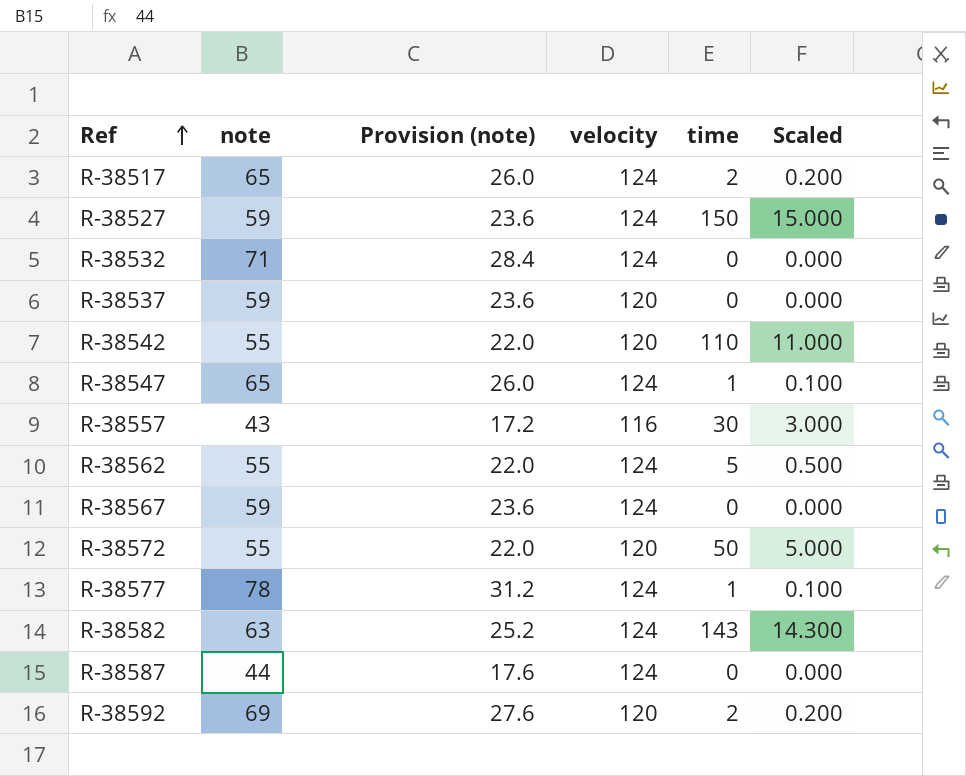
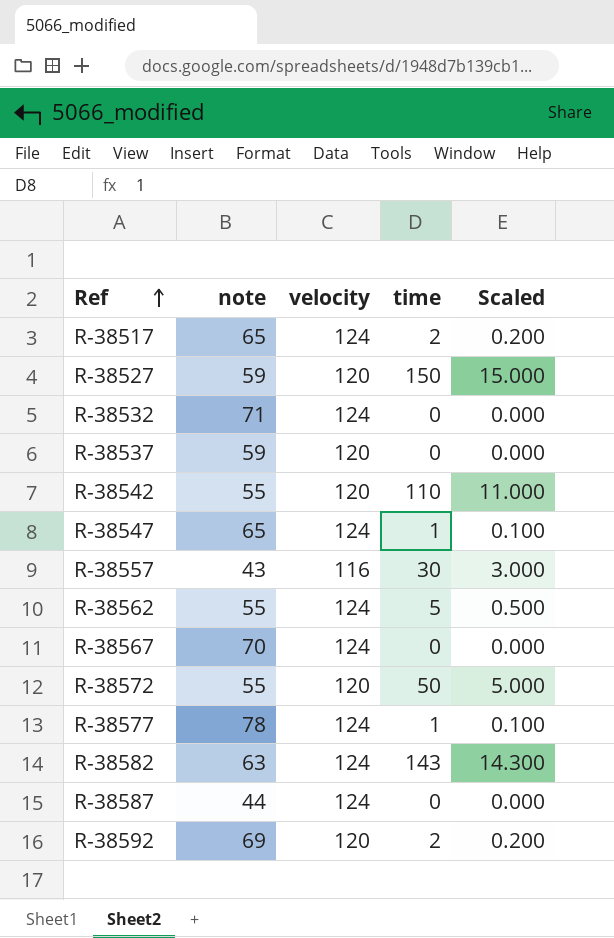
column Provision (note) | formula: [note] * 0.4 -> none
R-38527 | velocity: 124 -> 120
R-38567 | note: 59 -> 70

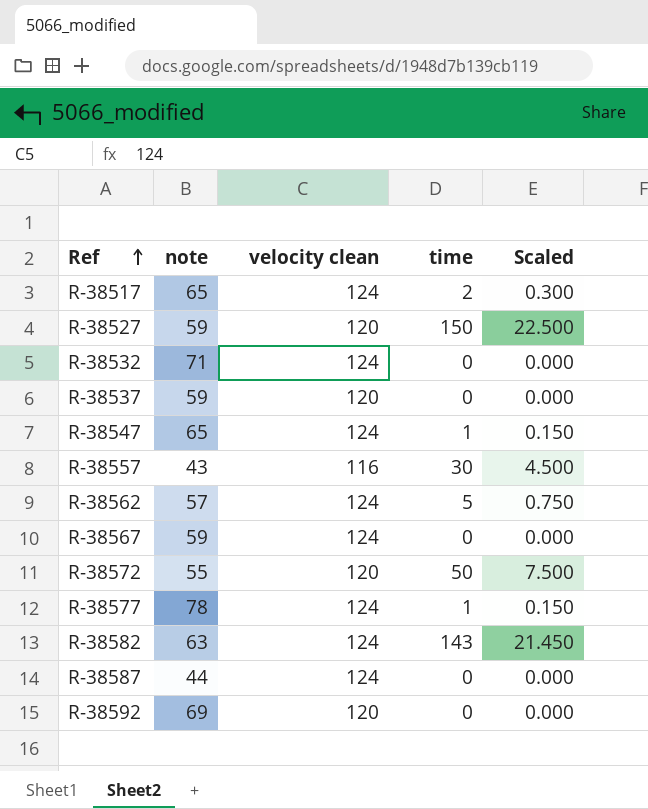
column name: velocity -> velocity clean
column Scaled | formula: [time] * 0.1 -> [time] * 0.15
row R-38542: 55 | 120 | 110 | 11.000 -> none
R-38562 | note: 55 -> 57
R-38567 | note: 70 -> 59
R-38592 | time: 2 -> 0

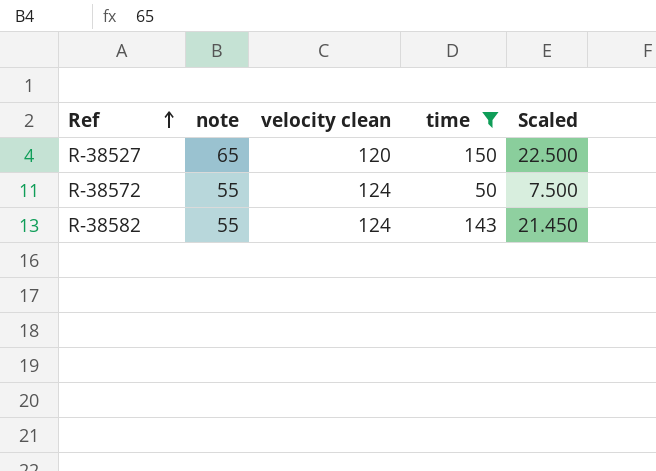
filter: none -> time >= 50
R-38527 | note: 59 -> 65
R-38572 | velocity clean: 120 -> 124
R-38582 | note: 63 -> 55

